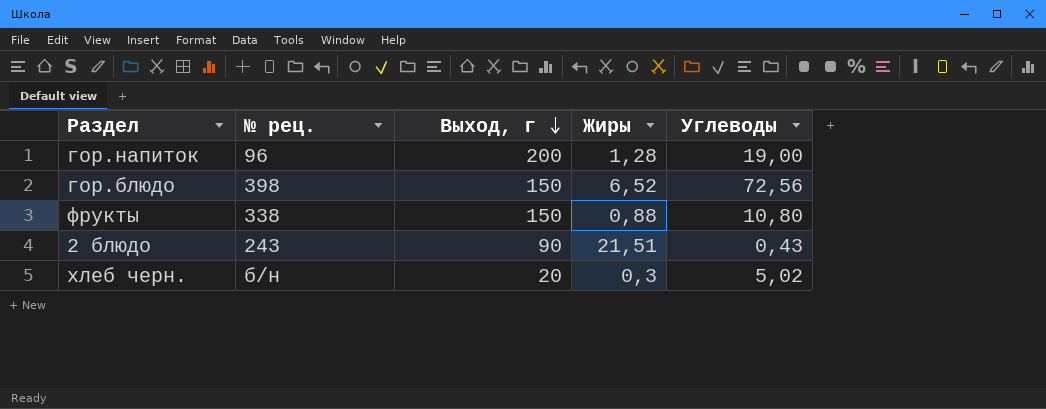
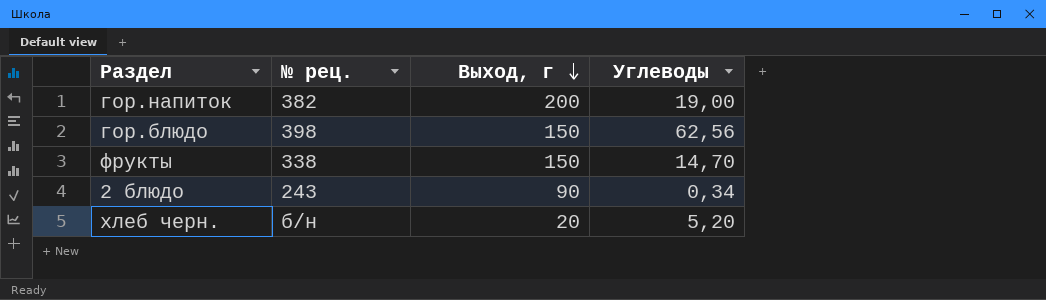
column Жиры | position: 4 -> none
гор.напиток | № рец.: 96 -> 382
гор.блюдо | Углеводы: 72,56 -> 62,56
фрукты | Углеводы: 10,80 -> 14,70
2 блюдо | Углеводы: 0,43 -> 0,34
хлеб черн. | Углеводы: 5,02 -> 5,20

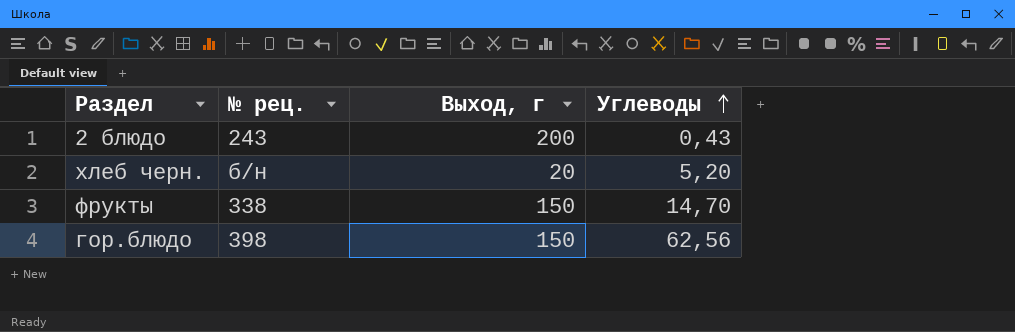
row order: Выход, г descending -> Углеводы ascending
row гор.напиток: 382 | 200 | 19,00 -> none
2 блюдо | Выход, г: 90 -> 200
2 блюдо | Углеводы: 0,34 -> 0,43

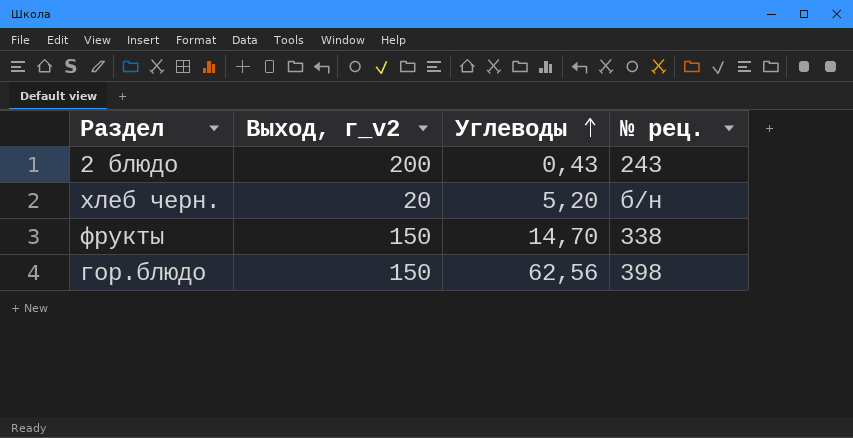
column name: Выход, г -> Выход, г_v2
column № рец. | position: 2 -> 4

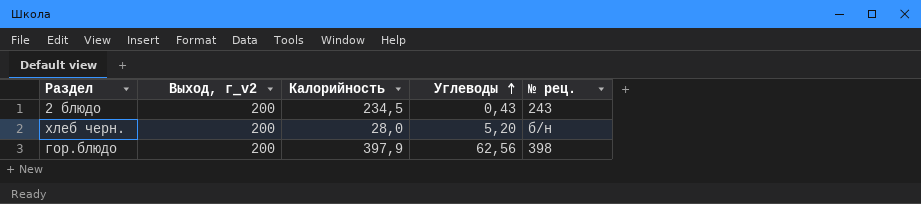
column Калорийность | position: none -> 3
row фрукты: 150 | 14,70 | 338 -> none
хлеб черн. | Выход, г_v2: 20 -> 200
гор.блюдо | Выход, г_v2: 150 -> 200

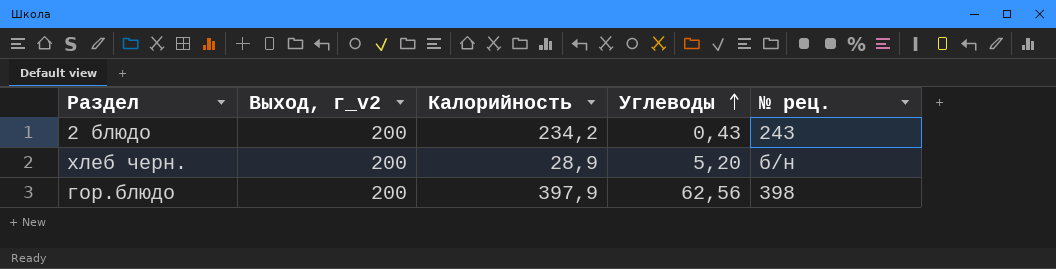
2 блюдо | Калорийность: 234,5 -> 234,2
хлеб черн. | Калорийность: 28,0 -> 28,9

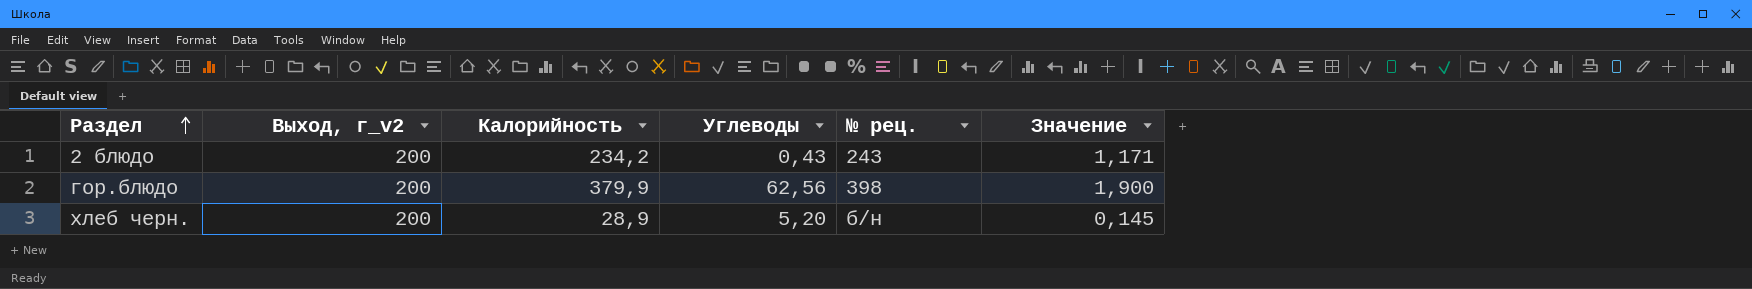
row order: Углеводы ascending -> Раздел ascending
column Значение | formula: none -> [Калорийность] / [Выход, г_v2]
гор.блюдо | Калорийность: 397,9 -> 379,9

